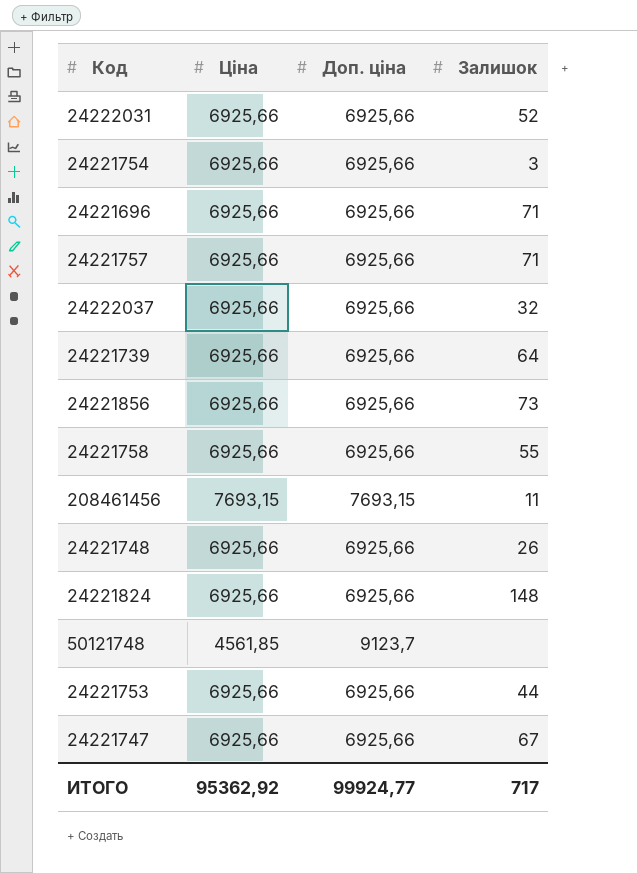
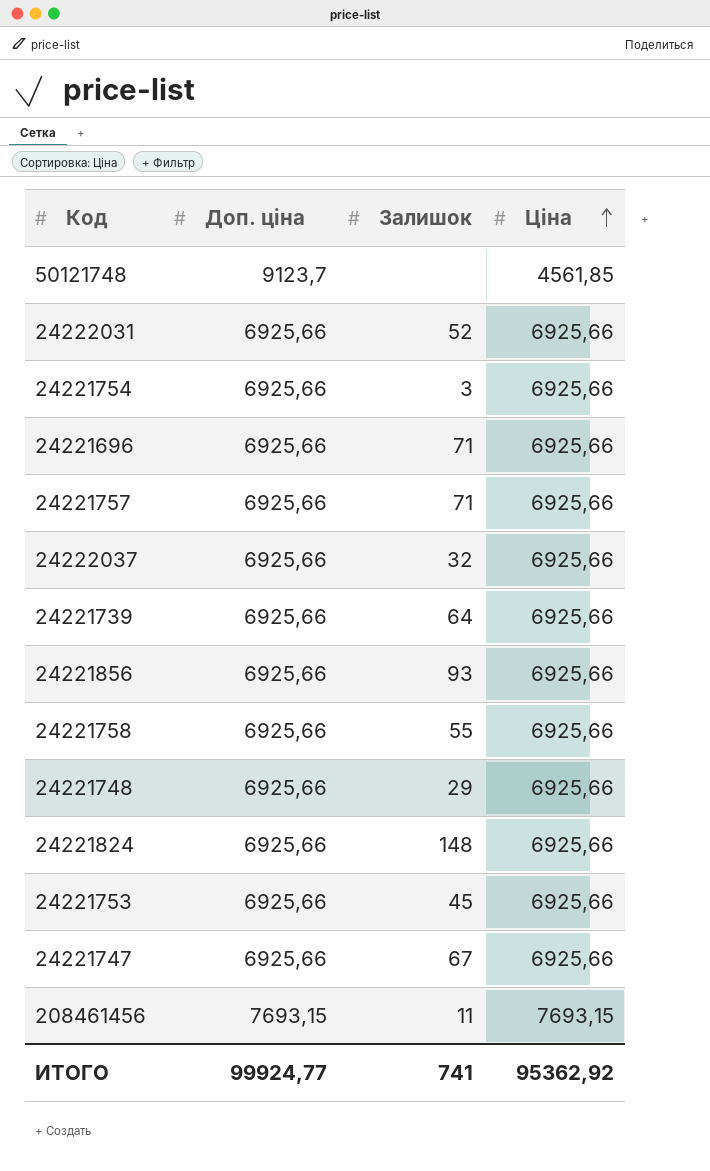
row order: none -> Ціна ascending
column Ціна | position: 2 -> 4
24221856 | Залишок: 73 -> 93
24221748 | Залишок: 26 -> 29
24221753 | Залишок: 44 -> 45
ИТОГО | Залишок: 717 -> 741

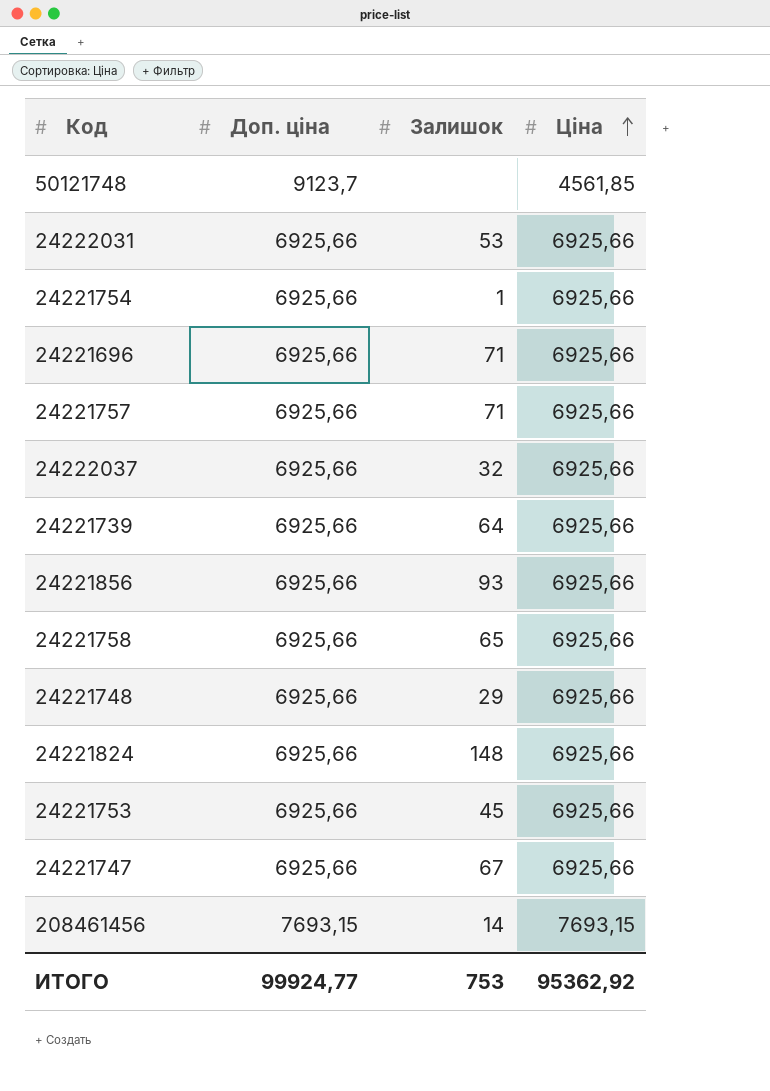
24222031 | Залишок: 52 -> 53
24221754 | Залишок: 3 -> 1
24221758 | Залишок: 55 -> 65
208461456 | Залишок: 11 -> 14
ИТОГО | Залишок: 741 -> 753

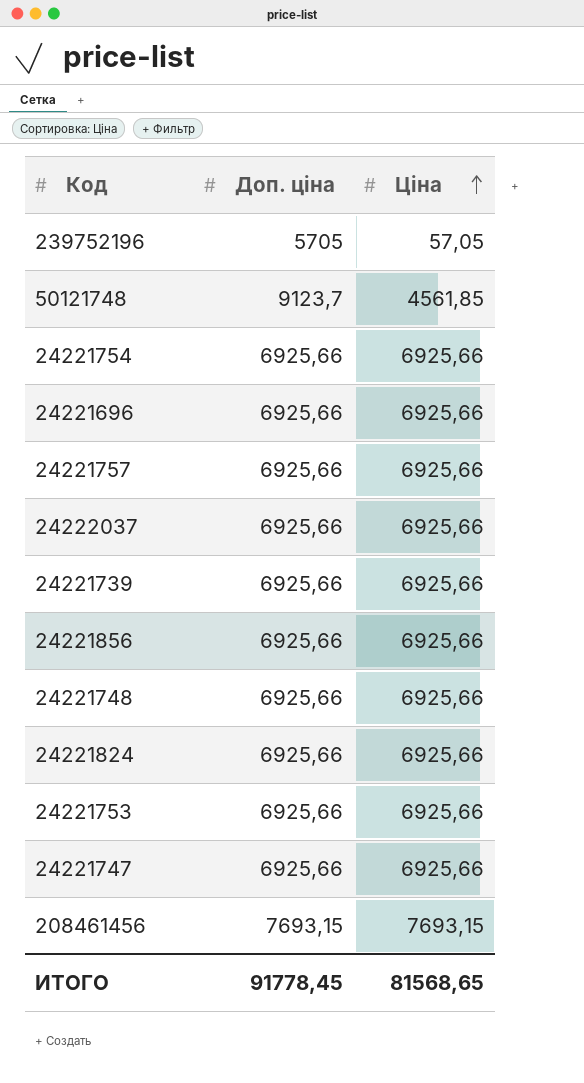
column Залишок | position: 3 -> none
row 24222031: 6925,66 | 53 | 6925,66 -> none
row 24221758: 6925,66 | 65 | 6925,66 -> none
row 239752196: none -> 5705 | 57,05
ИТОГО | Доп. ціна: 99924,77 -> 91778,45
ИТОГО | Ціна: 95362,92 -> 81568,65

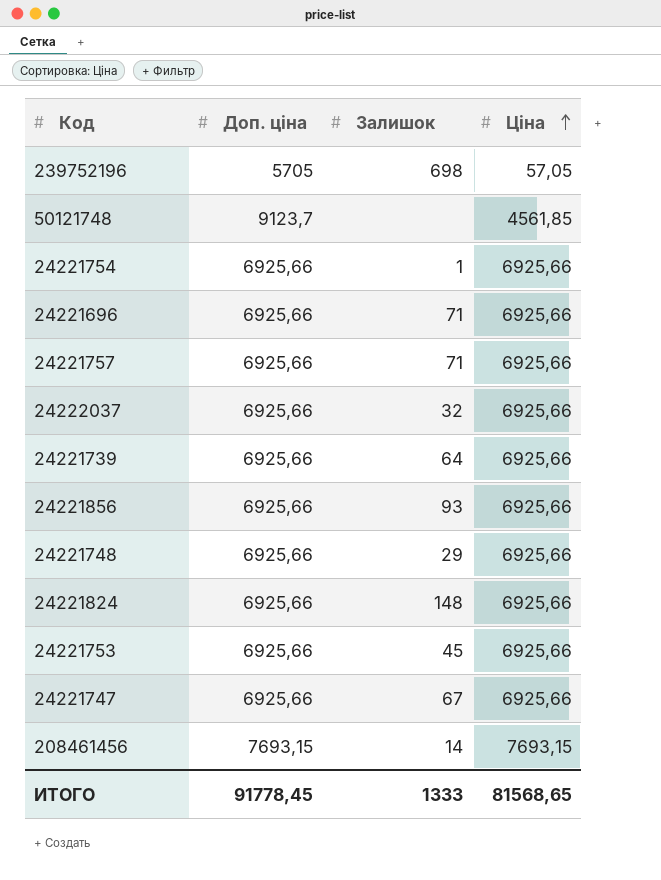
column Залишок | position: none -> 3

